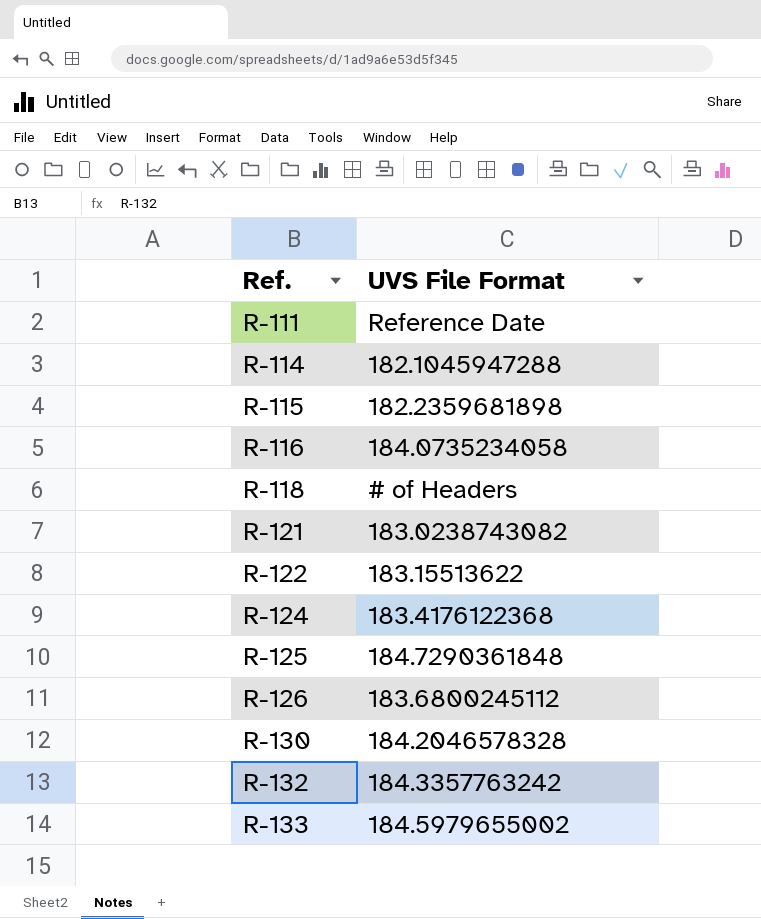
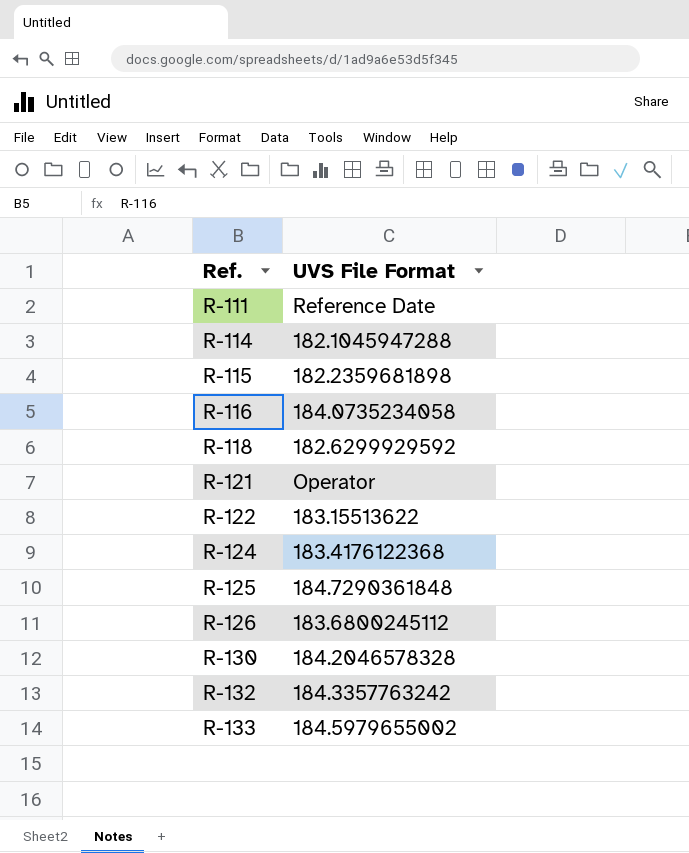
R-118 | UVS File Format: # of Headers -> 182.6299929592
R-121 | UVS File Format: 183.0238743082 -> Operator

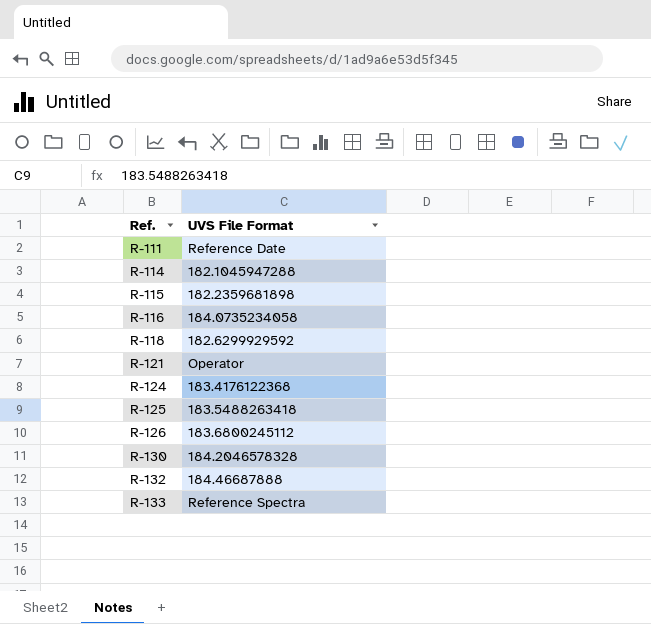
row R-122: 183.15513622 -> none
R-125 | UVS File Format: 184.7290361848 -> 183.5488263418
R-132 | UVS File Format: 184.3357763242 -> 184.46687888
R-133 | UVS File Format: 184.5979655002 -> Reference Spectra

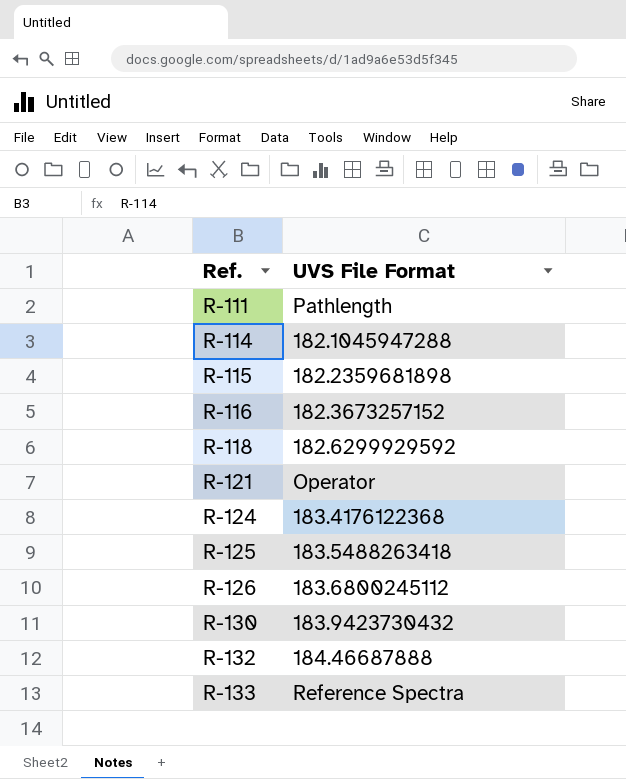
R-111 | UVS File Format: Reference Date -> Pathlength
R-116 | UVS File Format: 184.0735234058 -> 182.3673257152
R-130 | UVS File Format: 184.2046578328 -> 183.9423730432

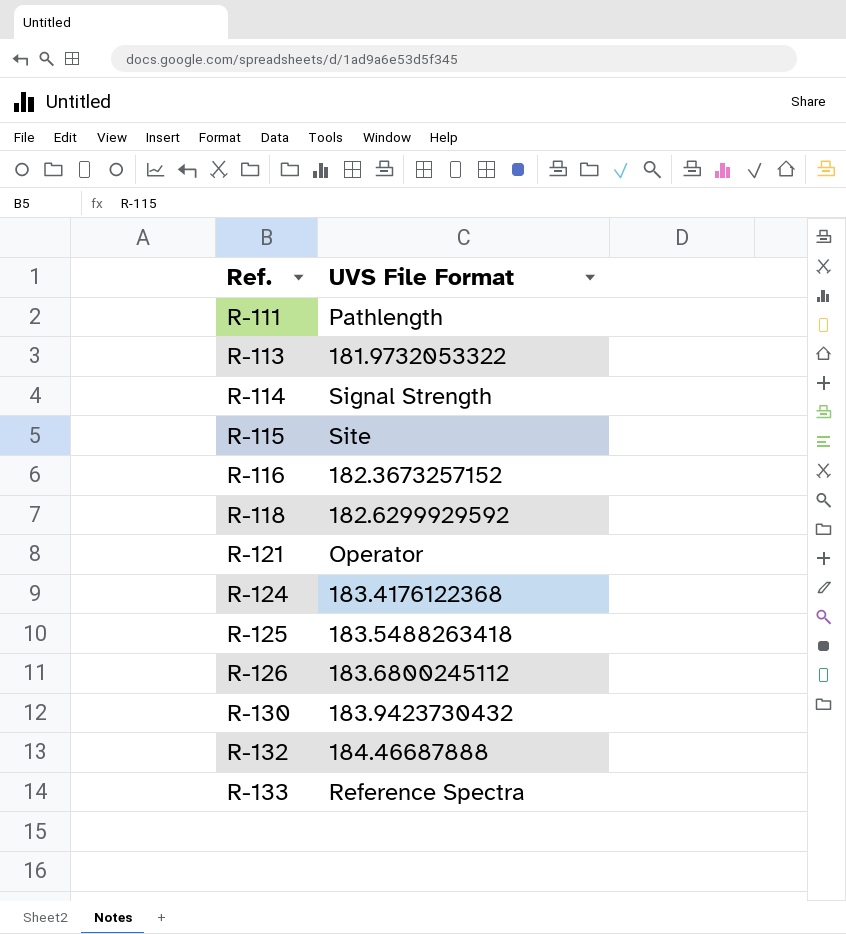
row R-113: none -> 181.9732053322
R-114 | UVS File Format: 182.1045947288 -> Signal Strength
R-115 | UVS File Format: 182.2359681898 -> Site

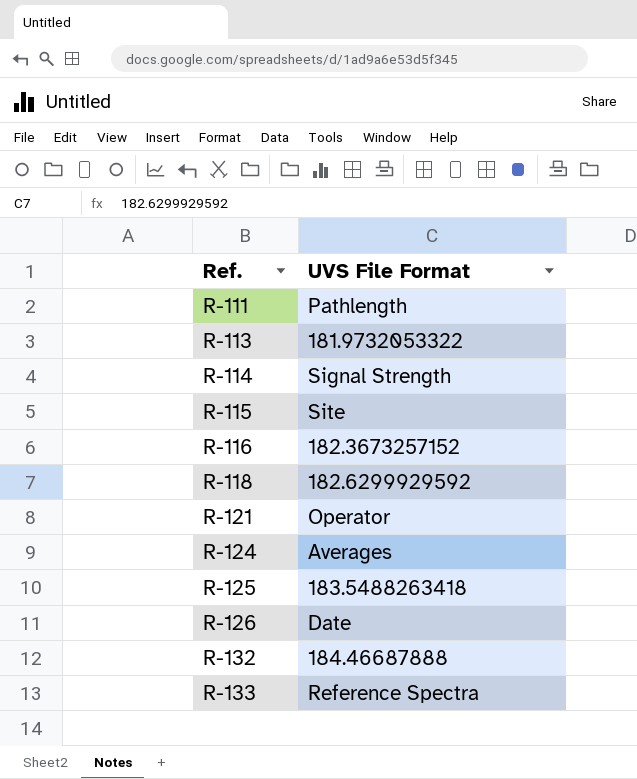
row R-130: 183.9423730432 -> none
R-124 | UVS File Format: 183.4176122368 -> Averages
R-126 | UVS File Format: 183.6800245112 -> Date

